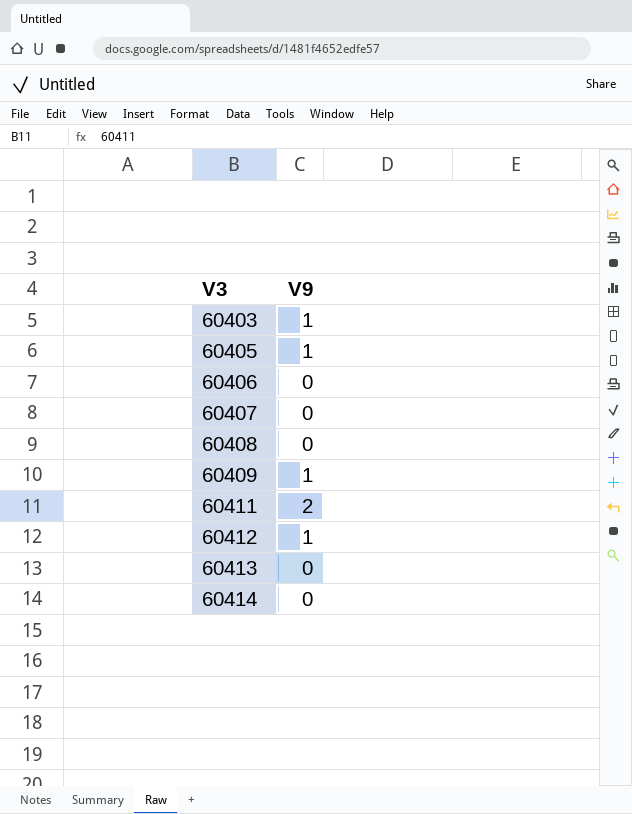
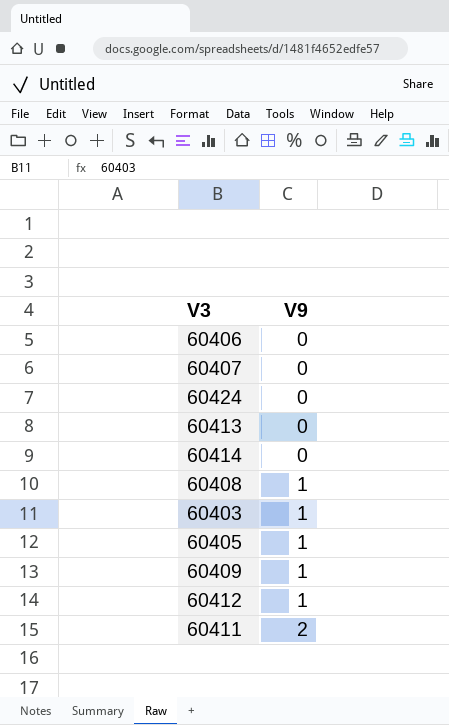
row order: V3 ascending -> V9 ascending
row 60424: none -> 0
60408 | V9: 0 -> 1

